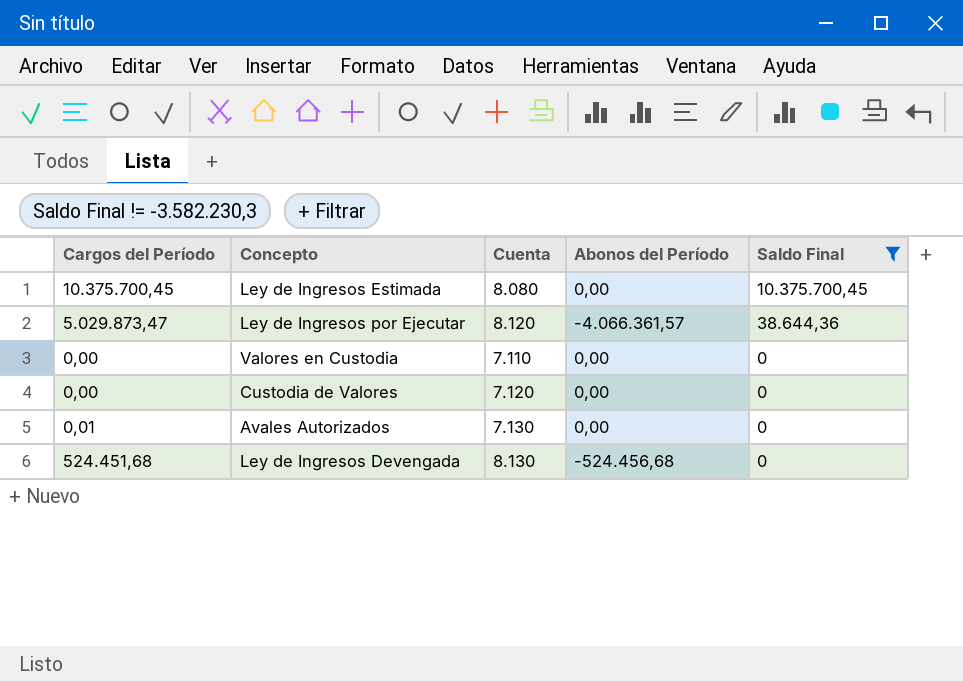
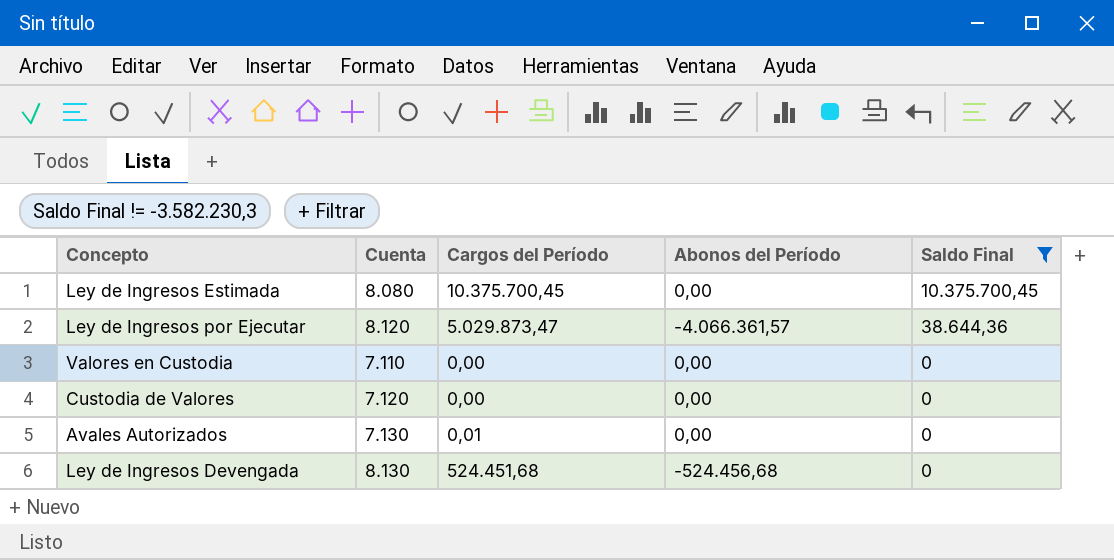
column Cargos del Período | position: 1 -> 3

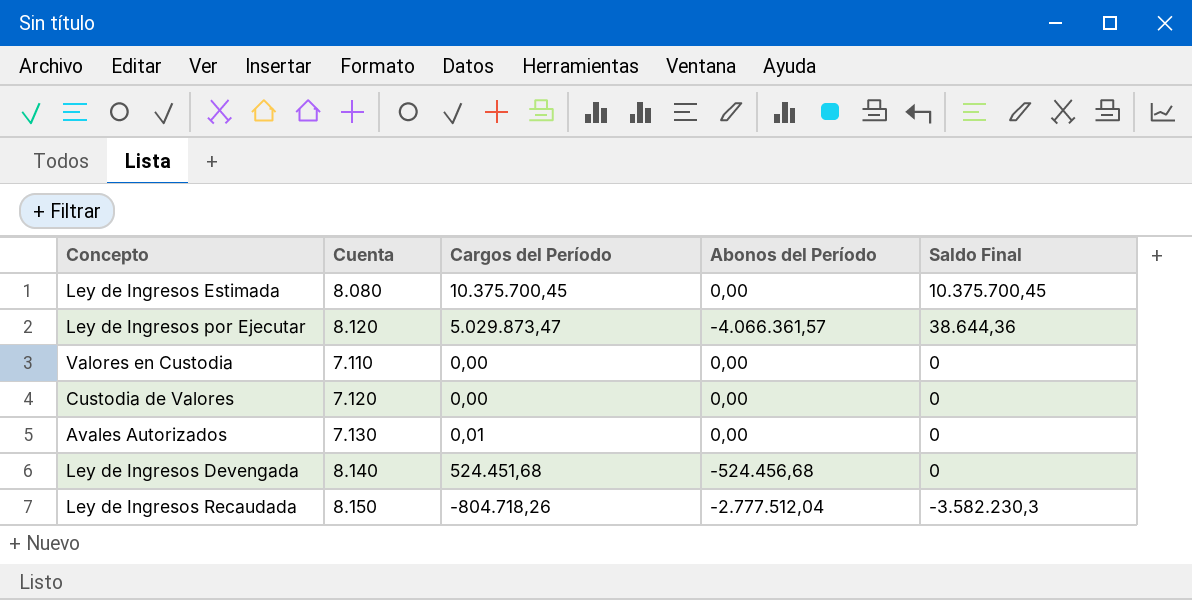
filter: Saldo Final != -3.582.230,3 -> none
Ley de Ingresos Devengada | Cuenta: 8.130 -> 8.140

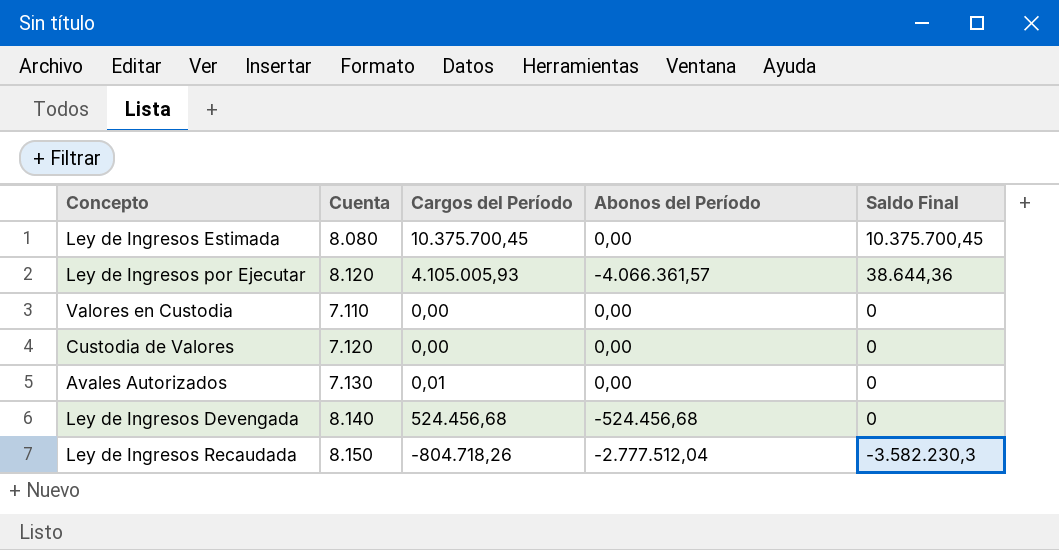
Ley de Ingresos por Ejecutar | Cargos del Período: 5.029.873,47 -> 4.105.005,93
Ley de Ingresos Devengada | Cargos del Período: 524.451,68 -> 524.456,68

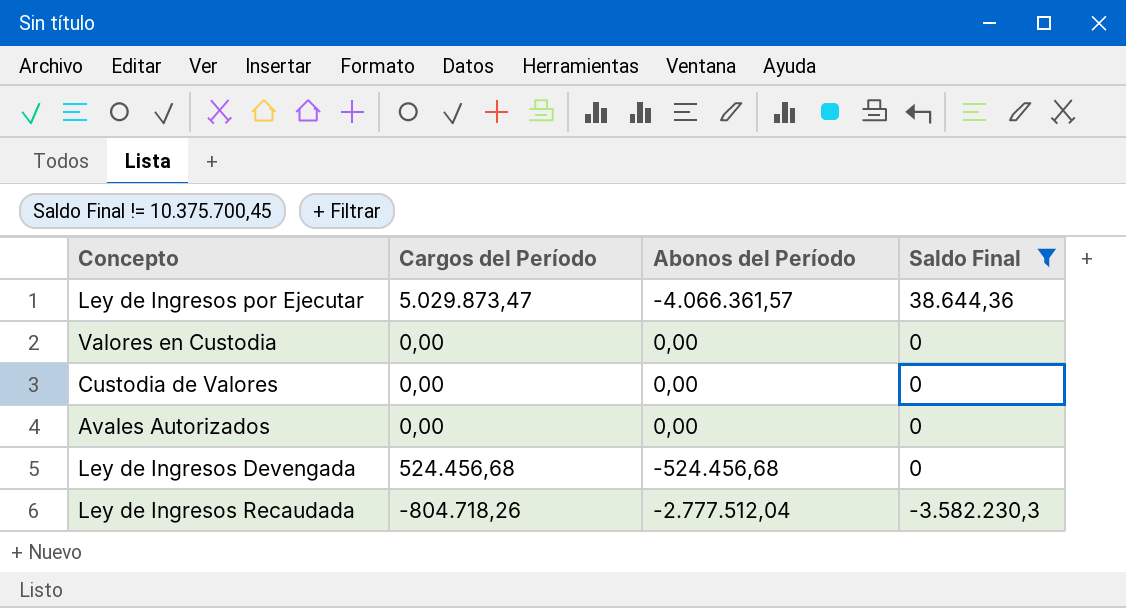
filter: none -> Saldo Final != 10.375.700,45
column Cuenta | position: 2 -> none
Ley de Ingresos por Ejecutar | Cargos del Período: 4.105.005,93 -> 5.029.873,47
Avales Autorizados | Cargos del Período: 0,01 -> 0,00

